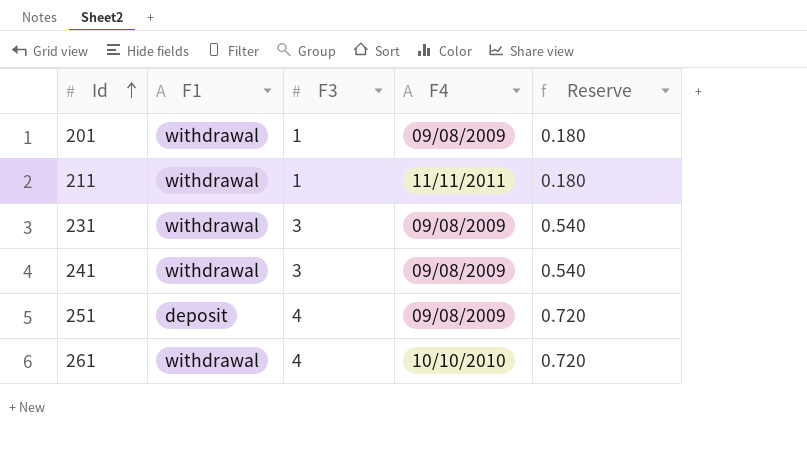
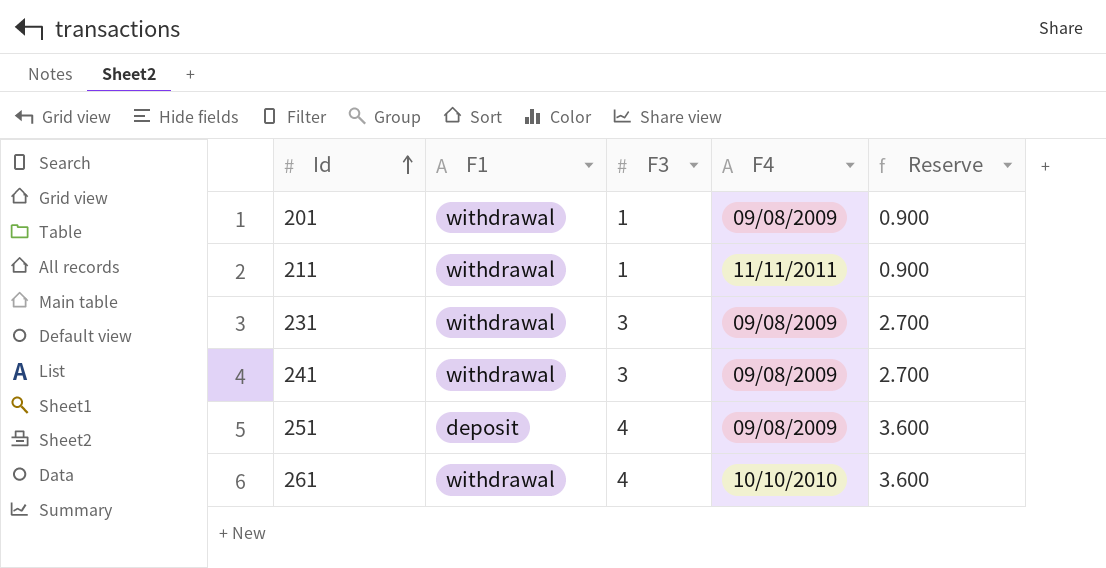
column Reserve | formula: [F3] * 0.18 -> [F3] * 0.9

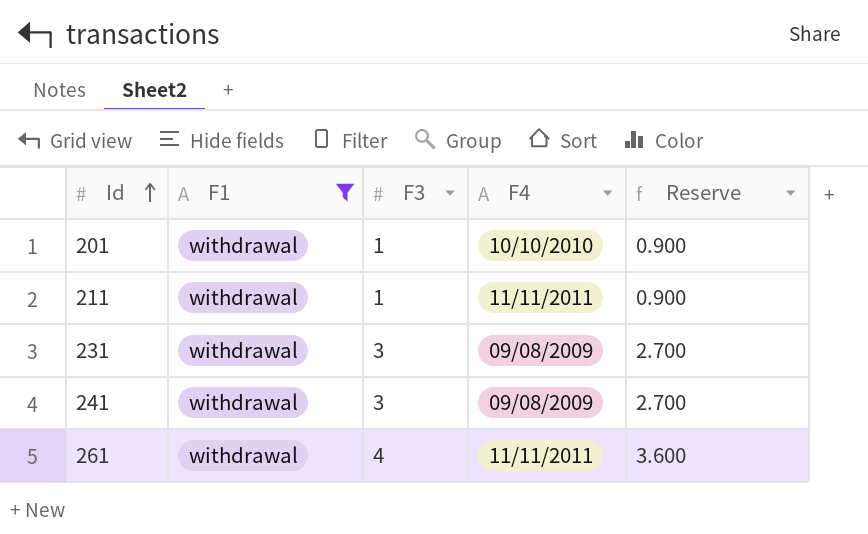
filter: none -> F1 = withdrawal
201 | F4: 09/08/2009 -> 10/10/2010
261 | F4: 10/10/2010 -> 11/11/2011

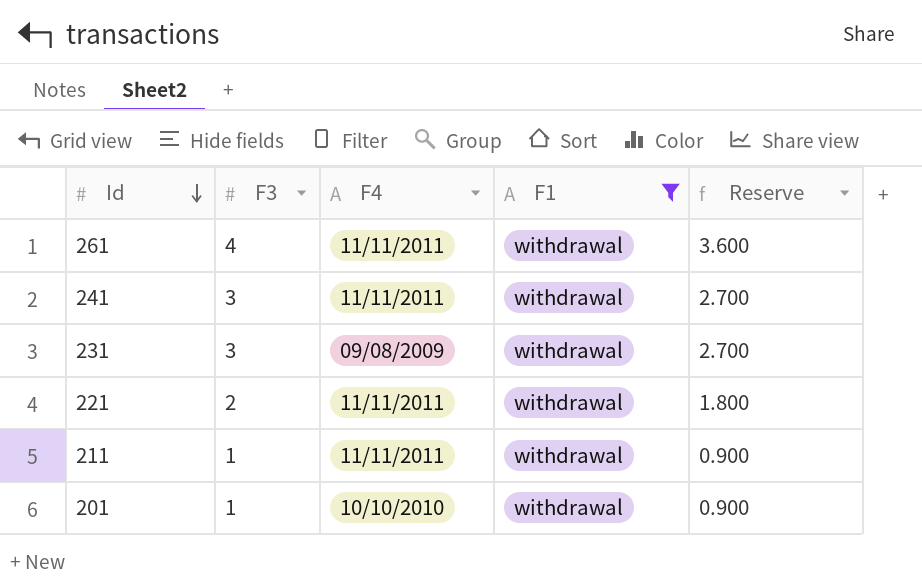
row order: Id ascending -> Id descending
column F1 | position: 2 -> 4
241 | F4: 09/08/2009 -> 11/11/2011
row 221: none -> 2 | 11/11/2011 | withdrawal | 1.800

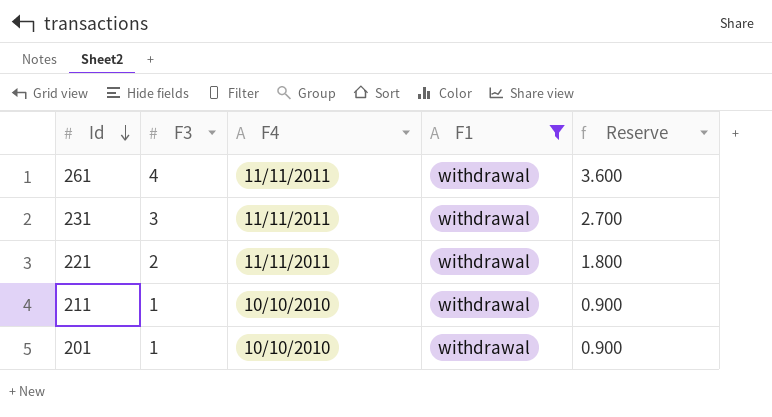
row 241: 3 | 11/11/2011 | withdrawal | 2.700 -> none
231 | F4: 09/08/2009 -> 11/11/2011
211 | F4: 11/11/2011 -> 10/10/2010

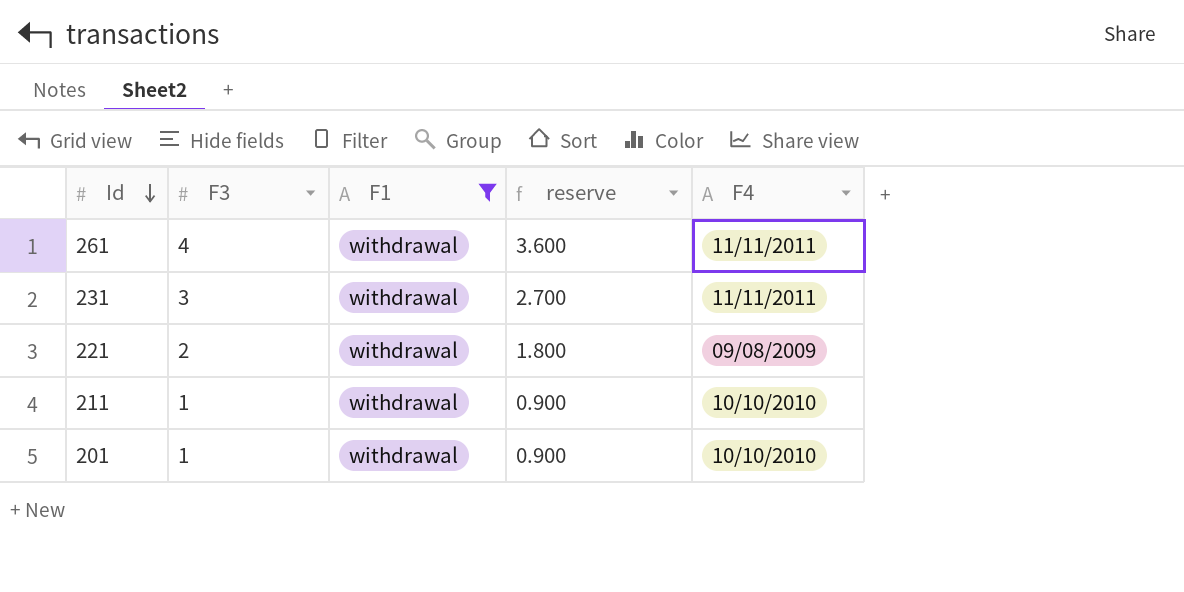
column name: Reserve -> reserve
column F4 | position: 3 -> 5
221 | F4: 11/11/2011 -> 09/08/2009

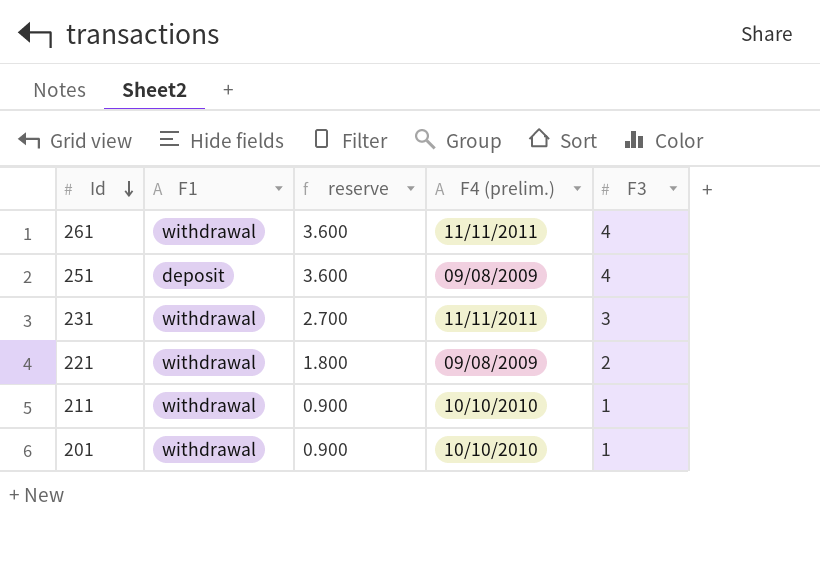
filter: F1 = withdrawal -> none
column name: F4 -> F4 (prelim.)
column F3 | position: 2 -> 5

